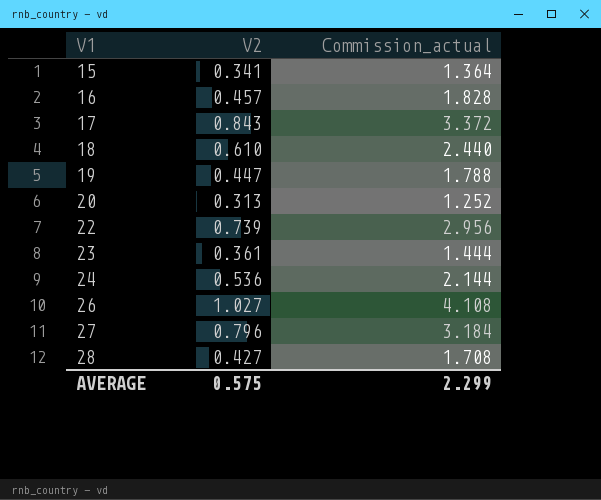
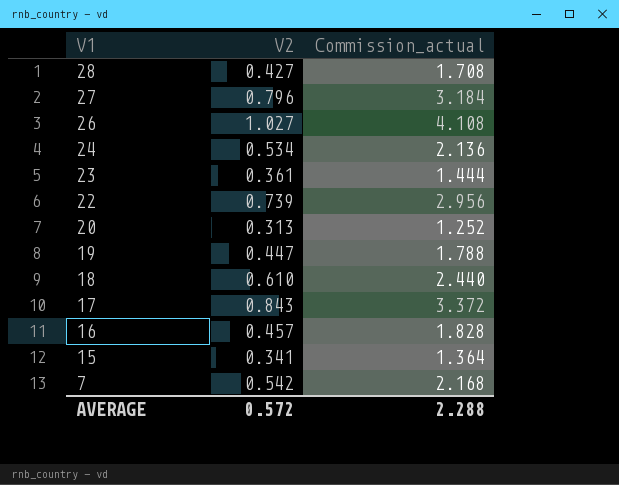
row order: V1 ascending -> V1 descending
24 | V2: 0.536 -> 0.534
24 | Commission_actual: 2.144 -> 2.136
row 7: none -> 0.542 | 2.168
AVERAGE | V2: 0.575 -> 0.572
AVERAGE | Commission_actual: 2.299 -> 2.288

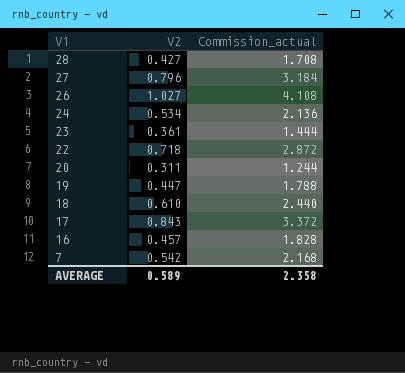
row 15: 0.341 | 1.364 -> none
22 | V2: 0.739 -> 0.718
22 | Commission_actual: 2.956 -> 2.872
20 | V2: 0.313 -> 0.311
20 | Commission_actual: 1.252 -> 1.244
AVERAGE | V2: 0.572 -> 0.589
AVERAGE | Commission_actual: 2.288 -> 2.358

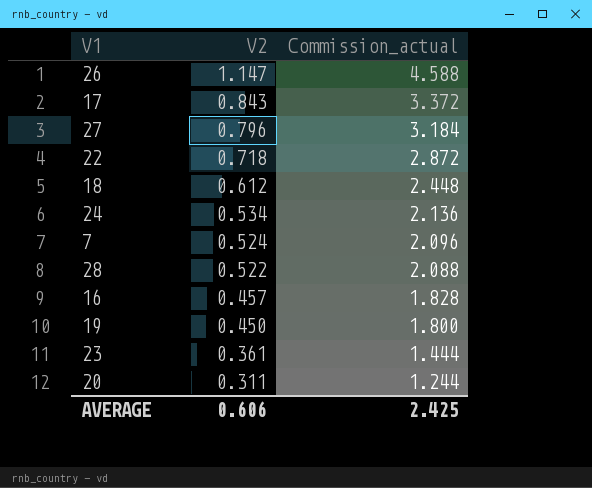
row order: V1 descending -> V2 descending
26 | V2: 1.027 -> 1.147
26 | Commission_actual: 4.108 -> 4.588
18 | V2: 0.610 -> 0.612
18 | Commission_actual: 2.440 -> 2.448
7 | V2: 0.542 -> 0.524
7 | Commission_actual: 2.168 -> 2.096
28 | V2: 0.427 -> 0.522
28 | Commission_actual: 1.708 -> 2.088
19 | V2: 0.447 -> 0.450
19 | Commission_actual: 1.788 -> 1.800
AVERAGE | V2: 0.589 -> 0.606
AVERAGE | Commission_actual: 2.358 -> 2.425

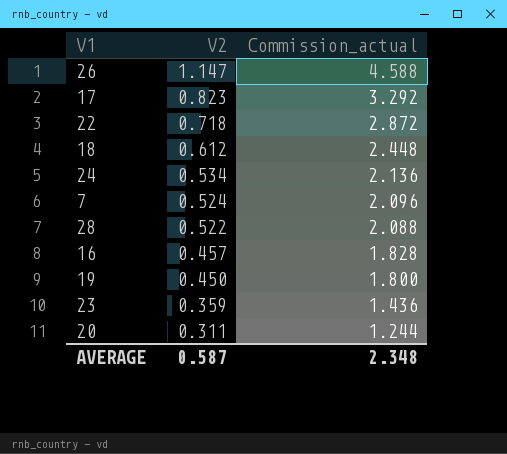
row 27: 0.796 | 3.184 -> none
17 | V2: 0.843 -> 0.823
17 | Commission_actual: 3.372 -> 3.292
23 | V2: 0.361 -> 0.359
23 | Commission_actual: 1.444 -> 1.436
AVERAGE | V2: 0.606 -> 0.587
AVERAGE | Commission_actual: 2.425 -> 2.348

